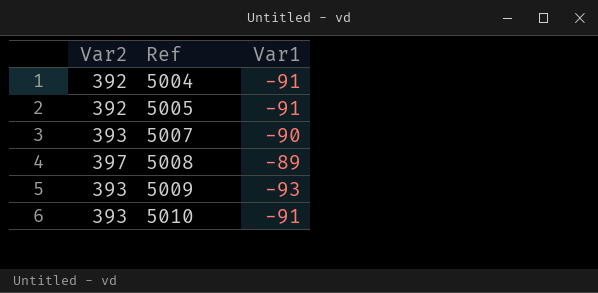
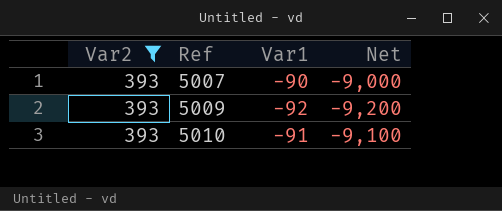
filter: none -> Var2 = 393
column Net | formula: none -> [Var1] * 100
5009 | Var1: -93 -> -92

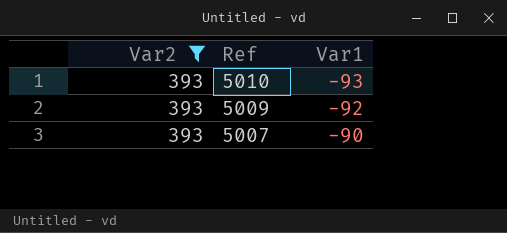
row order: Ref ascending -> Ref descending
column Net | formula: [Var1] * 100 -> none
5010 | Var1: -91 -> -93

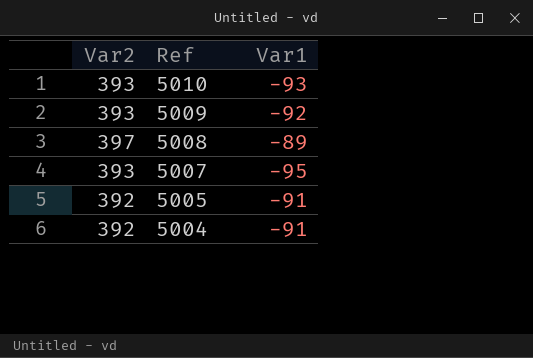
filter: Var2 = 393 -> none
5007 | Var1: -90 -> -95

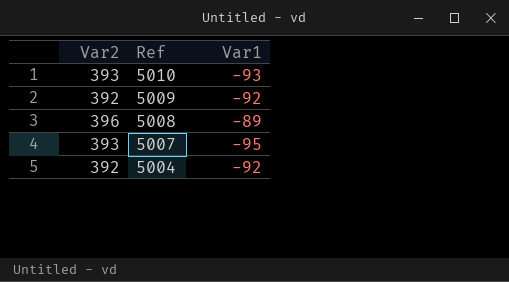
row 5005: 392 | -91 -> none
5009 | Var2: 393 -> 392
5008 | Var2: 397 -> 396
5004 | Var1: -91 -> -92

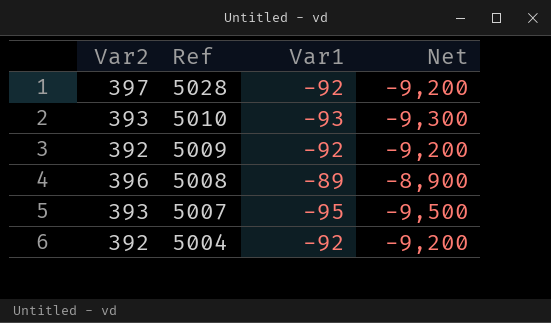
column Net | formula: none -> [Var1] * 100
row 5028: none -> 397 | -92 | -9,200

